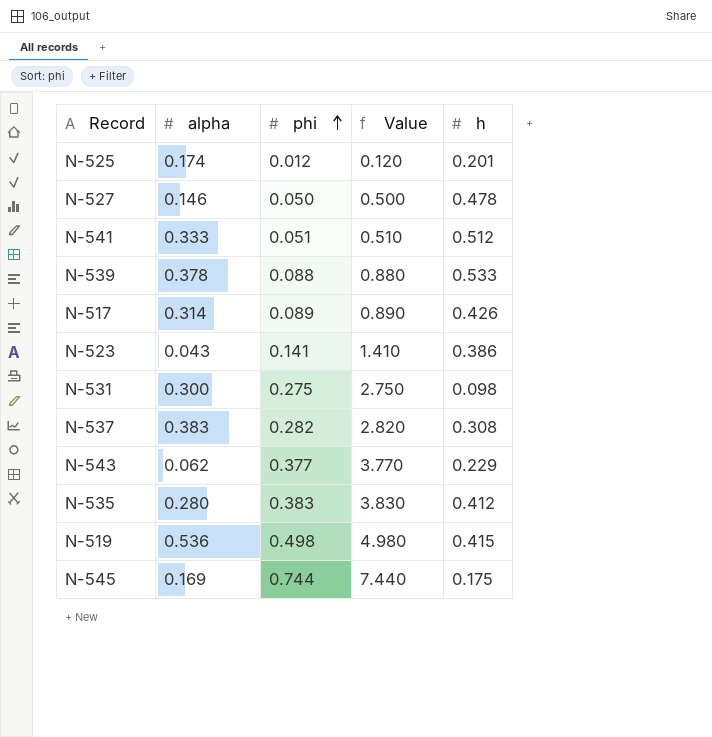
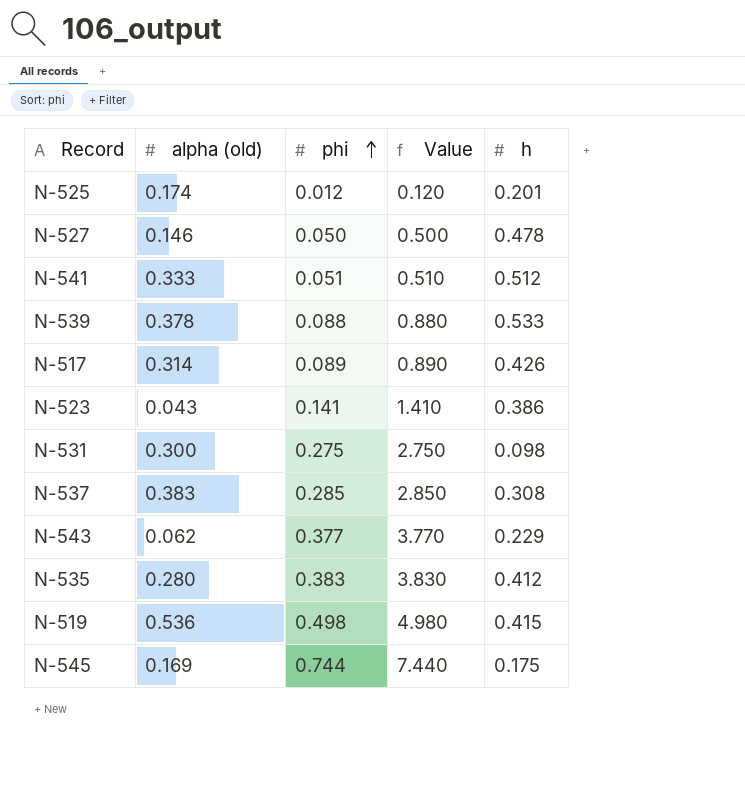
column name: alpha -> alpha (old)
N-537 | phi: 0.282 -> 0.285
N-537 | Value: 2.820 -> 2.850

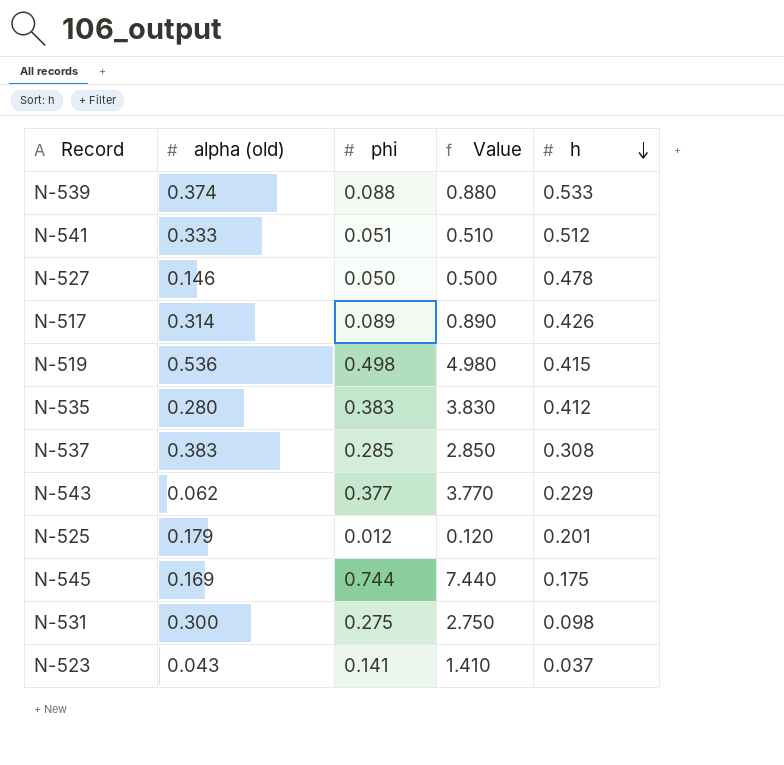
row order: phi ascending -> h descending
N-539 | alpha (old): 0.378 -> 0.374
N-525 | alpha (old): 0.174 -> 0.179
N-523 | h: 0.386 -> 0.037

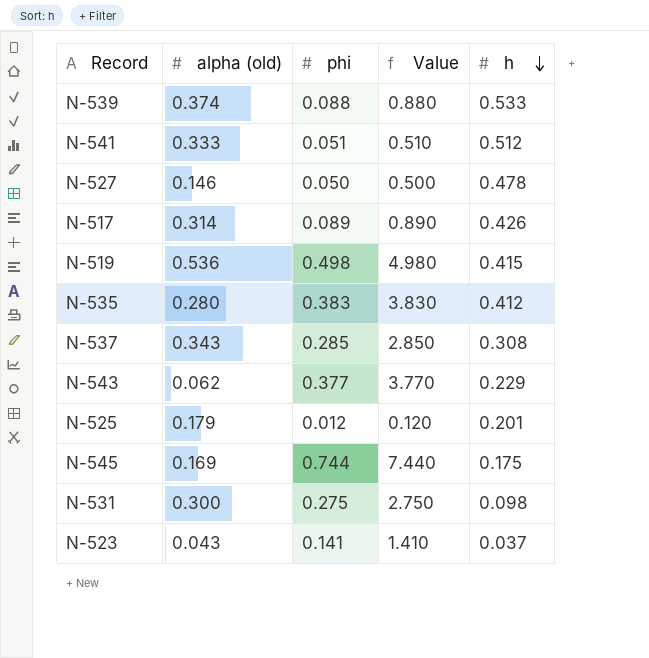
N-537 | alpha (old): 0.383 -> 0.343

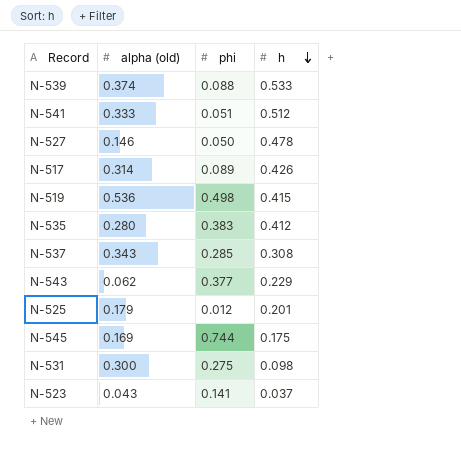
column Value | formula: [phi] * 10 -> none

